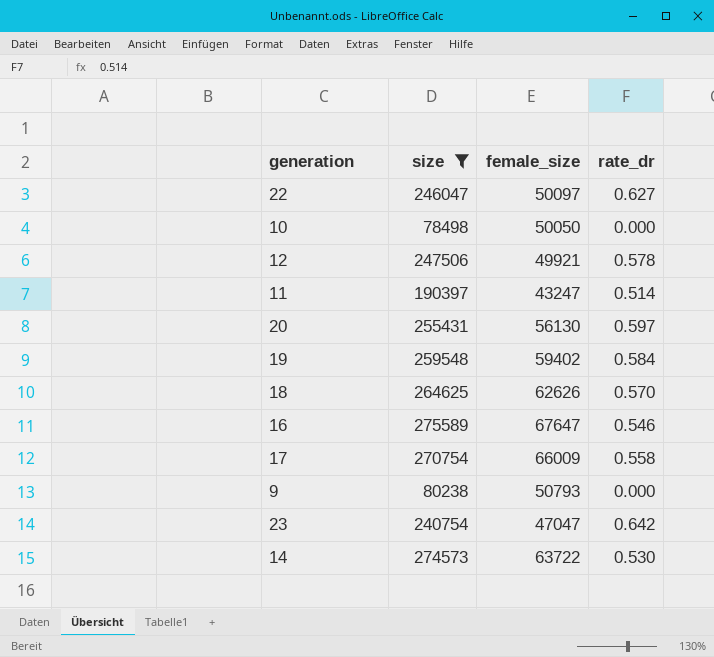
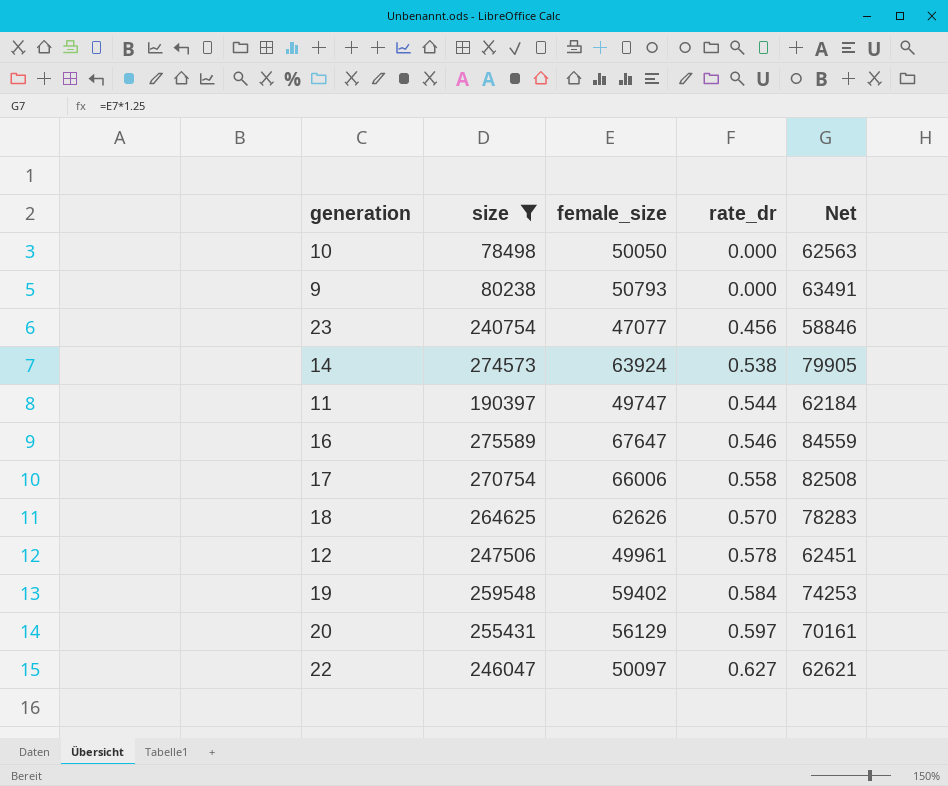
row order: none -> rate_dr ascending
column Net | formula: none -> [female_size] * 1.25
23 | female_size: 47047 -> 47077
23 | rate_dr: 0.642 -> 0.456
14 | female_size: 63722 -> 63924
14 | rate_dr: 0.530 -> 0.538
11 | female_size: 43247 -> 49747
11 | rate_dr: 0.514 -> 0.544
17 | female_size: 66009 -> 66006
12 | female_size: 49921 -> 49961
20 | female_size: 56130 -> 56129

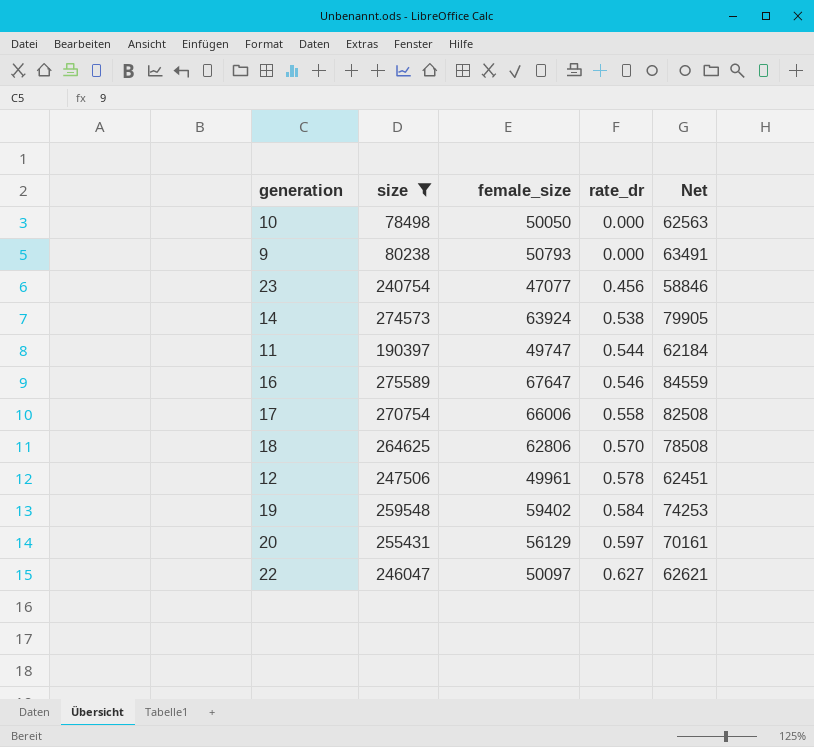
18 | female_size: 62626 -> 62806
18 | Net: 78283 -> 78508

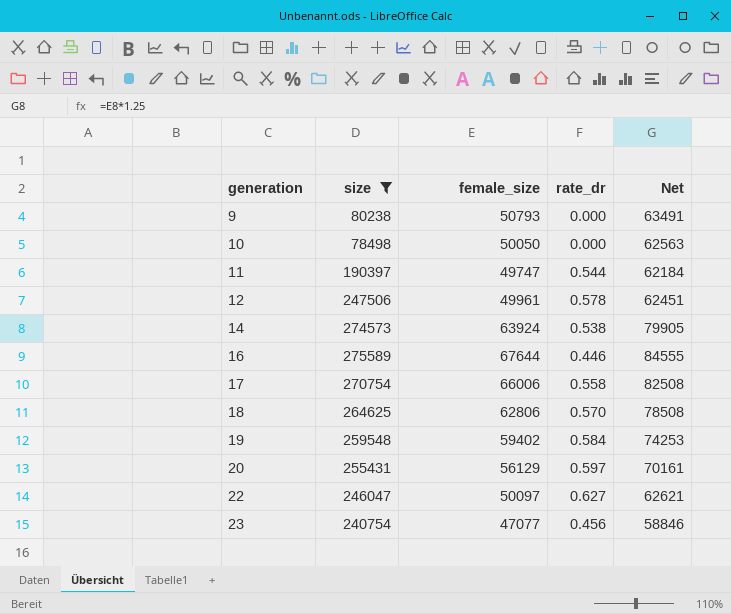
row order: rate_dr ascending -> generation ascending
16 | female_size: 67647 -> 67644
16 | rate_dr: 0.546 -> 0.446
16 | Net: 84559 -> 84555

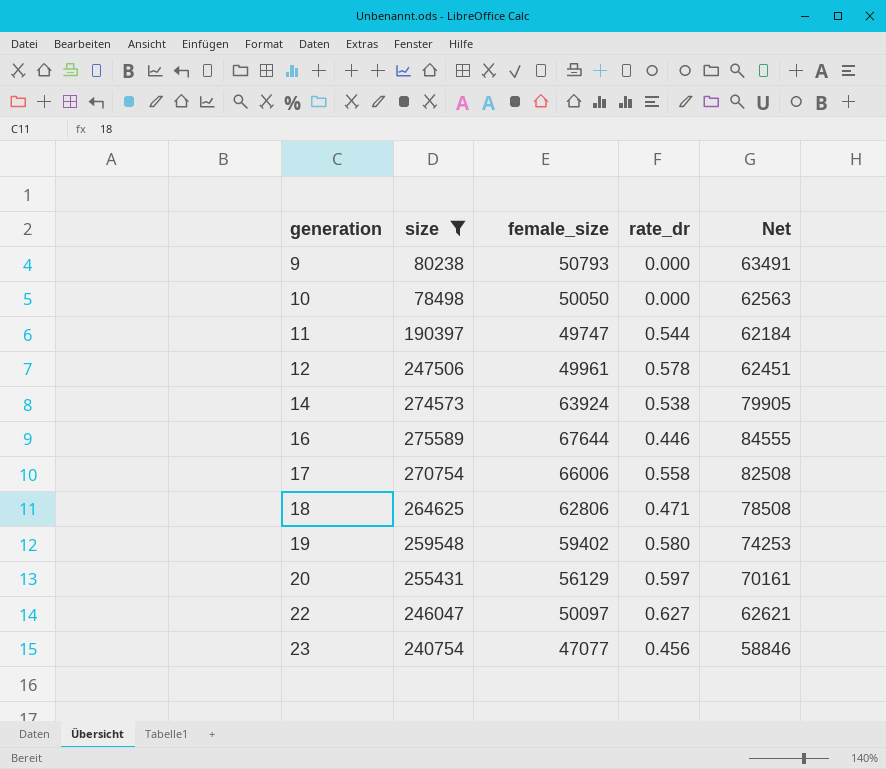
18 | rate_dr: 0.570 -> 0.471
19 | rate_dr: 0.584 -> 0.580

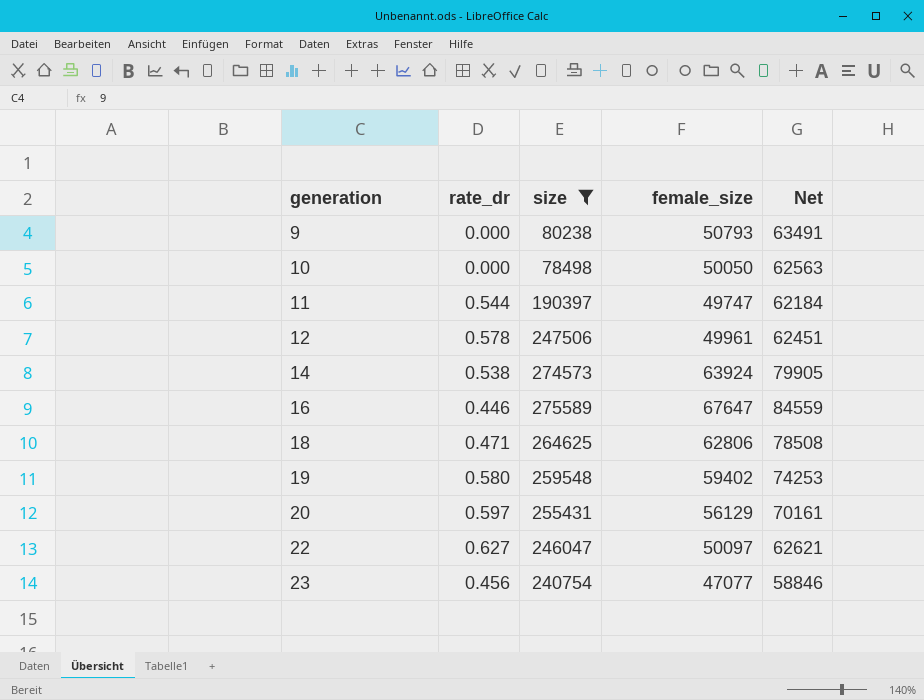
column rate_dr | position: 4 -> 2
row 17: 270754 | 66006 | 0.558 | 82508 -> none
16 | female_size: 67644 -> 67647
16 | Net: 84555 -> 84559

